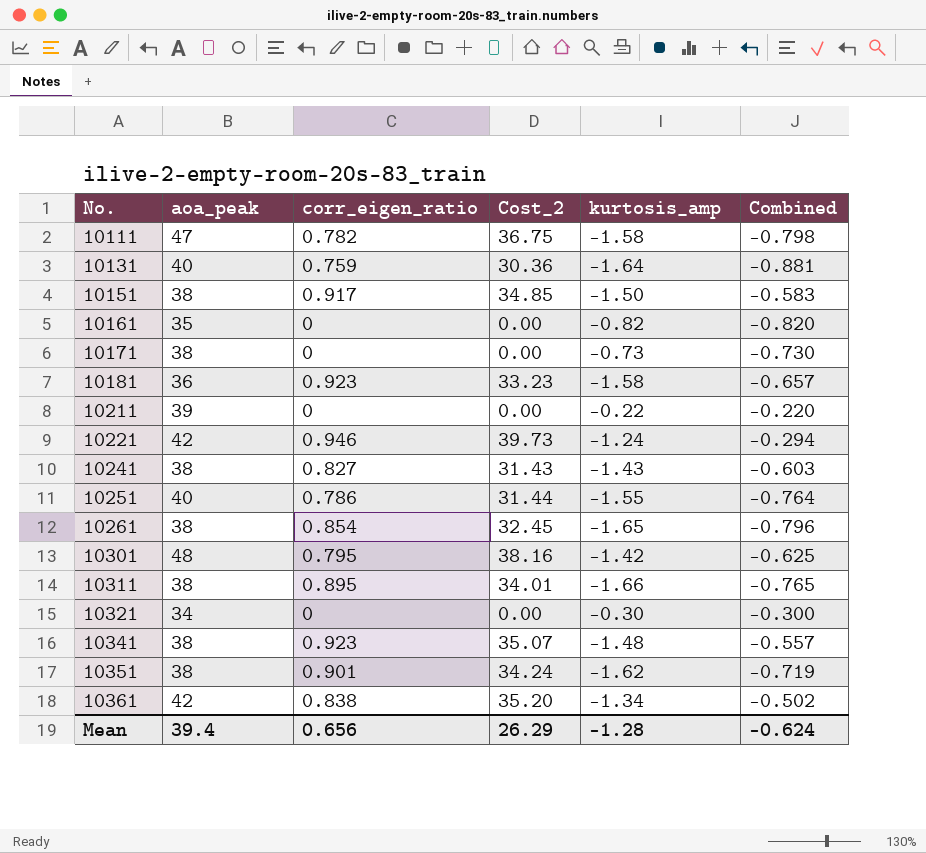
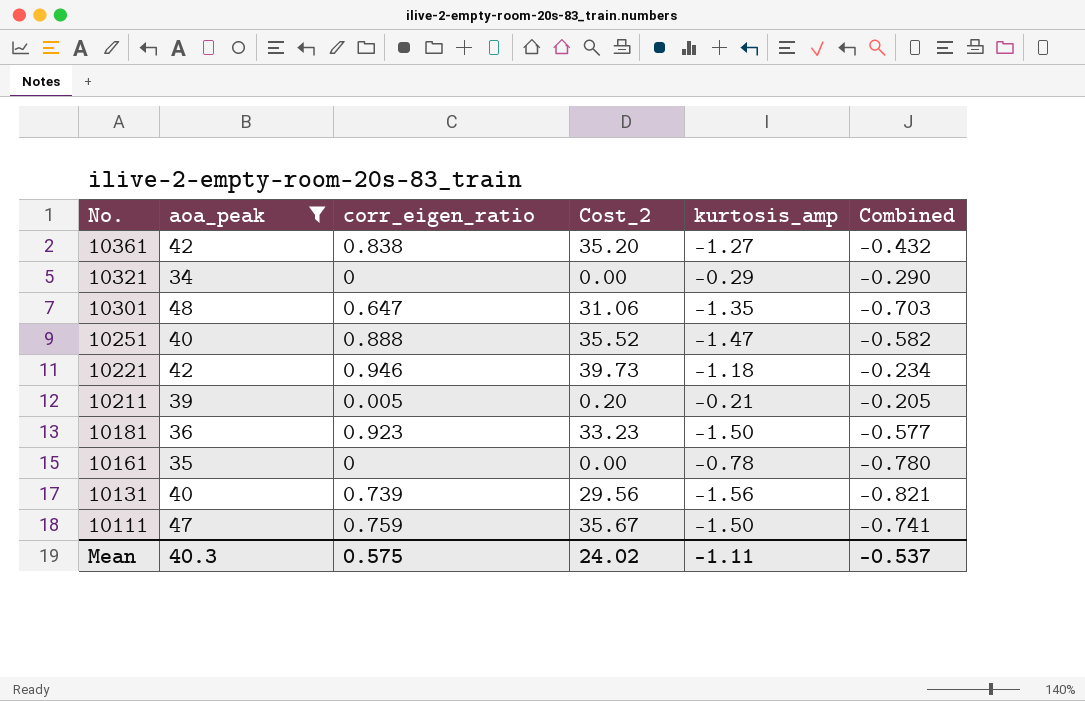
filter: none -> aoa_peak != 38
row order: No. ascending -> No. descending
10361 | kurtosis_amp: -1.34 -> -1.27
10361 | Combined: -0.502 -> -0.432
10321 | kurtosis_amp: -0.30 -> -0.29
10321 | Combined: -0.300 -> -0.290
10301 | corr_eigen_ratio: 0.795 -> 0.647
10301 | Cost_2: 38.16 -> 31.06
10301 | kurtosis_amp: -1.42 -> -1.35
10301 | Combined: -0.625 -> -0.703
10251 | corr_eigen_ratio: 0.786 -> 0.888
10251 | Cost_2: 31.44 -> 35.52
10251 | kurtosis_amp: -1.55 -> -1.47
10251 | Combined: -0.764 -> -0.582
10221 | kurtosis_amp: -1.24 -> -1.18
10221 | Combined: -0.294 -> -0.234
10211 | corr_eigen_ratio: 0 -> 0.005
10211 | Cost_2: 0.00 -> 0.20
10211 | kurtosis_amp: -0.22 -> -0.21
10211 | Combined: -0.220 -> -0.205
10181 | kurtosis_amp: -1.58 -> -1.50
10181 | Combined: -0.657 -> -0.577
10161 | kurtosis_amp: -0.82 -> -0.78
10161 | Combined: -0.820 -> -0.780
10131 | corr_eigen_ratio: 0.759 -> 0.739
10131 | Cost_2: 30.36 -> 29.56
10131 | kurtosis_amp: -1.64 -> -1.56
10131 | Combined: -0.881 -> -0.821
10111 | corr_eigen_ratio: 0.782 -> 0.759
10111 | Cost_2: 36.75 -> 35.67
10111 | kurtosis_amp: -1.58 -> -1.50
10111 | Combined: -0.798 -> -0.741
Mean | aoa_peak: 39.4 -> 40.3
Mean | corr_eigen_ratio: 0.656 -> 0.575
Mean | Cost_2: 26.29 -> 24.02
Mean | kurtosis_amp: -1.28 -> -1.11
Mean | Combined: -0.624 -> -0.537

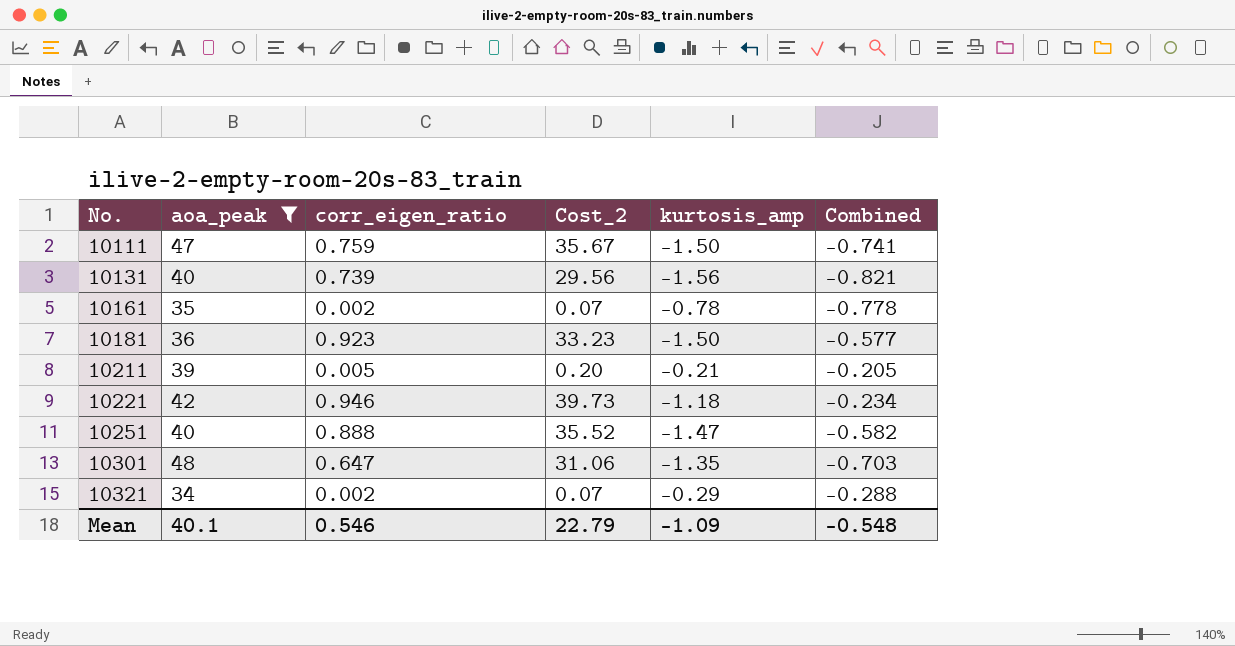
row order: No. descending -> No. ascending
row 10361: 42 | 0.838 | 35.20 | -1.27 | -0.432 -> none
10161 | corr_eigen_ratio: 0 -> 0.002
10161 | Cost_2: 0.00 -> 0.07
10161 | Combined: -0.780 -> -0.778
10321 | corr_eigen_ratio: 0 -> 0.002
10321 | Cost_2: 0.00 -> 0.07
10321 | Combined: -0.290 -> -0.288
Mean | aoa_peak: 40.3 -> 40.1
Mean | corr_eigen_ratio: 0.575 -> 0.546
Mean | Cost_2: 24.02 -> 22.79
Mean | kurtosis_amp: -1.11 -> -1.09
Mean | Combined: -0.537 -> -0.548

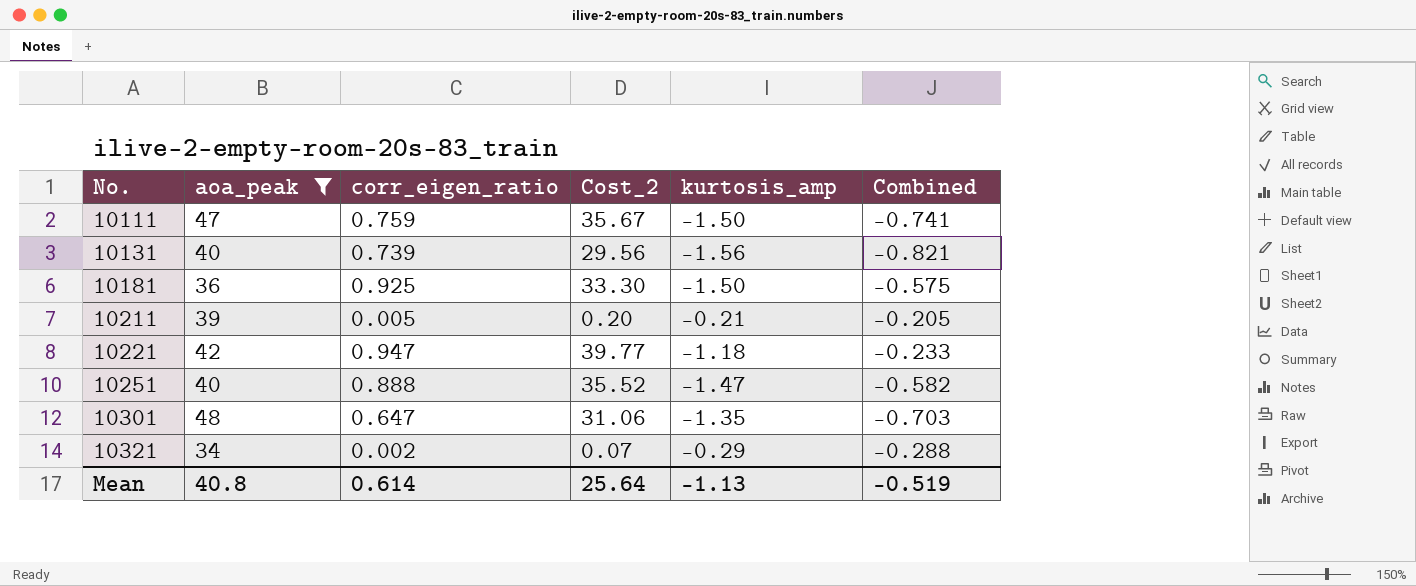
row 10161: 35 | 0.002 | 0.07 | -0.78 | -0.778 -> none
10181 | corr_eigen_ratio: 0.923 -> 0.925
10181 | Cost_2: 33.23 -> 33.30
10181 | Combined: -0.577 -> -0.575
10221 | corr_eigen_ratio: 0.946 -> 0.947
10221 | Cost_2: 39.73 -> 39.77
10221 | Combined: -0.234 -> -0.233
Mean | aoa_peak: 40.1 -> 40.8
Mean | corr_eigen_ratio: 0.546 -> 0.614
Mean | Cost_2: 22.79 -> 25.64
Mean | kurtosis_amp: -1.09 -> -1.13
Mean | Combined: -0.548 -> -0.519

